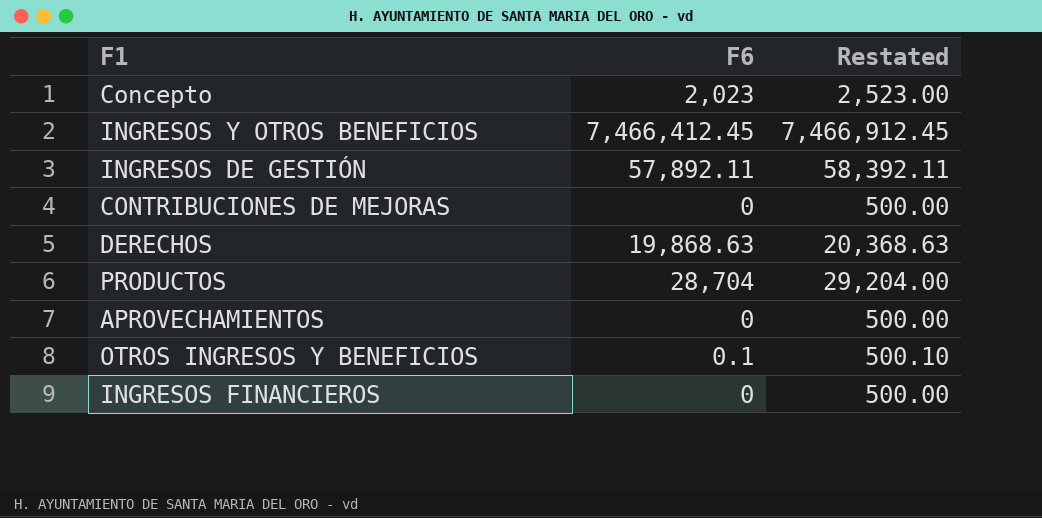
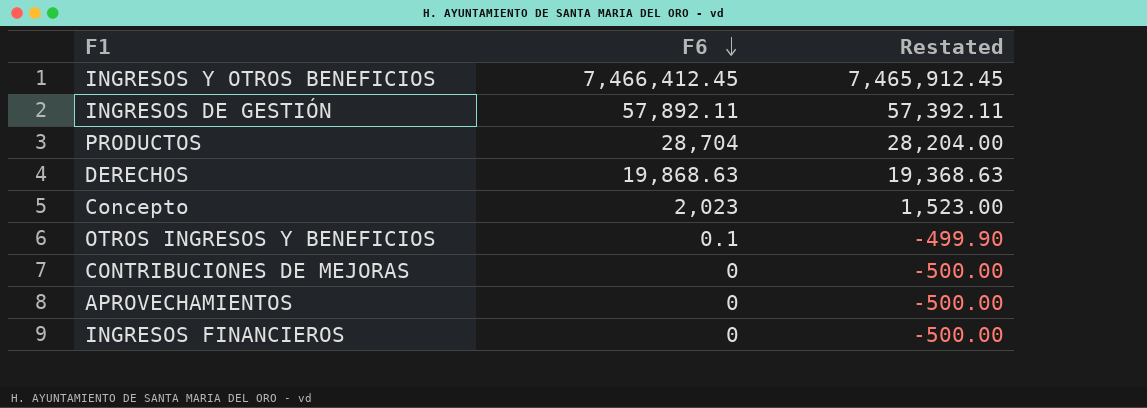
row order: none -> F6 descending
column Restated | formula: [F6] + 500 -> [F6] - 500

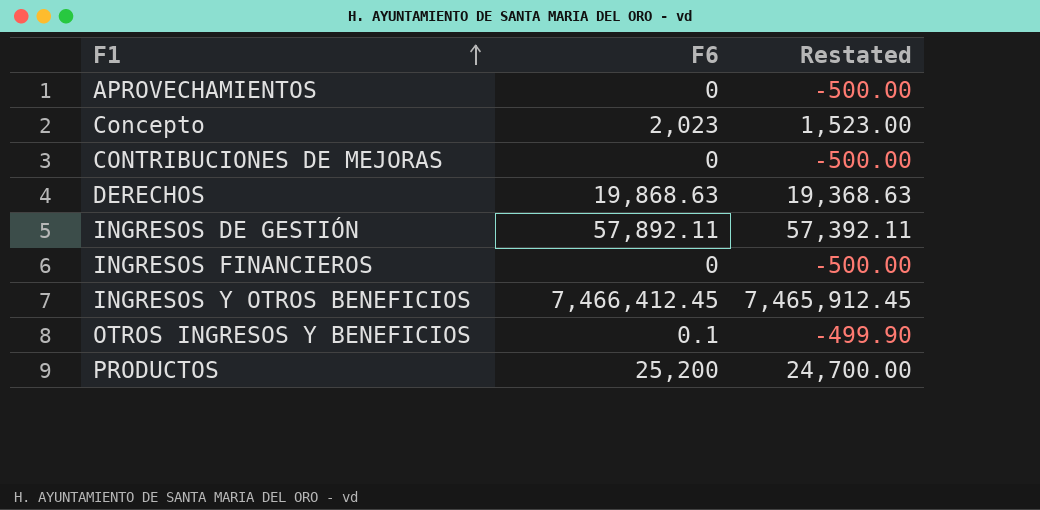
row order: F6 descending -> F1 ascending
PRODUCTOS | F6: 28,704 -> 25,200
PRODUCTOS | Restated: 28,204.00 -> 24,700.00

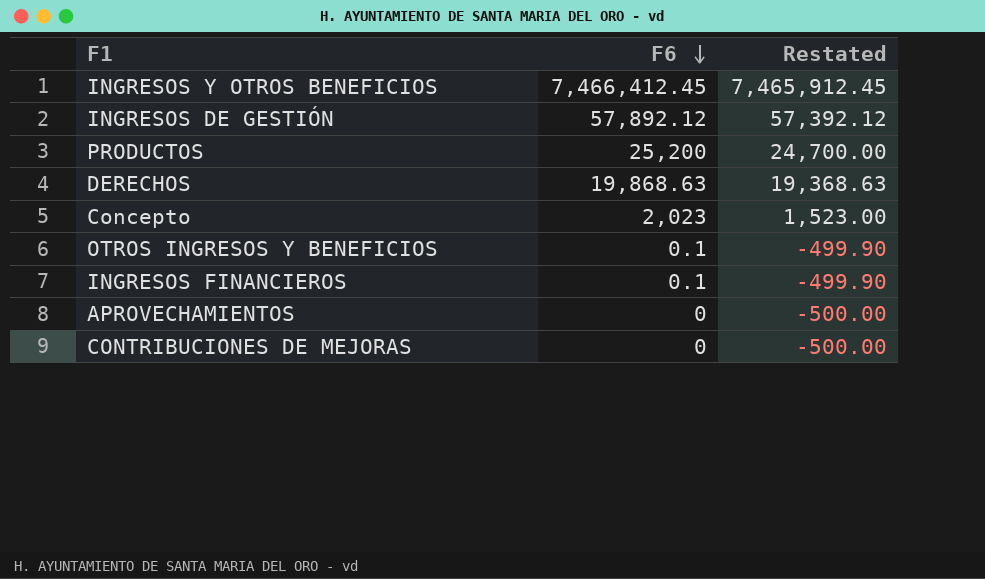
row order: F1 ascending -> F6 descending
INGRESOS DE GESTIÓN | F6: 57,892.11 -> 57,892.12
INGRESOS DE GESTIÓN | Restated: 57,392.11 -> 57,392.12
INGRESOS FINANCIEROS | F6: 0 -> 0.1
INGRESOS FINANCIEROS | Restated: -500.00 -> -499.90

